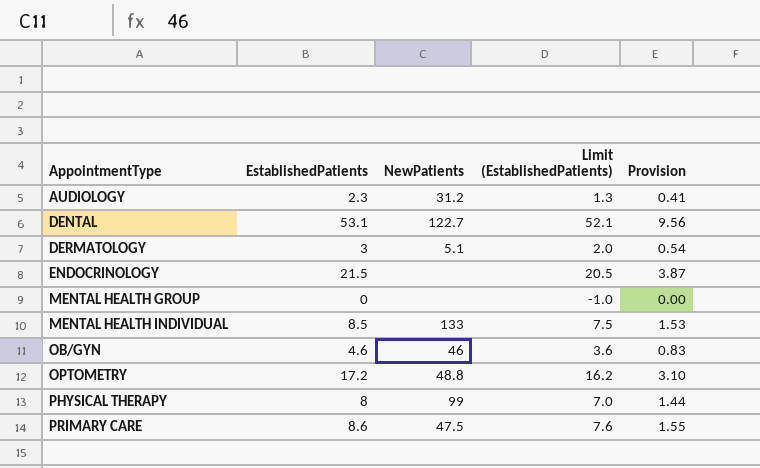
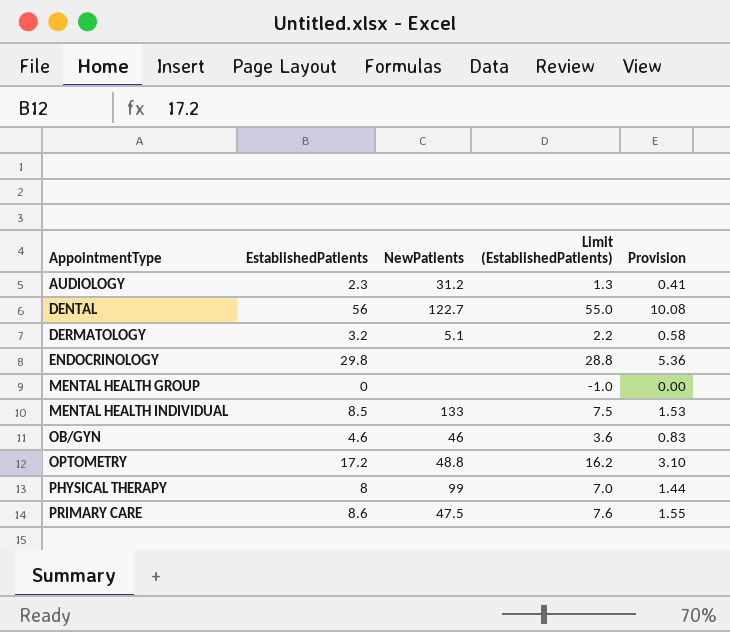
DENTAL | EstablishedPatients: 53.1 -> 56
DENTAL | Limit (EstablishedPatients): 52.1 -> 55.0
DENTAL | Provision: 9.56 -> 10.08
DERMATOLOGY | EstablishedPatients: 3 -> 3.2
DERMATOLOGY | Limit (EstablishedPatients): 2.0 -> 2.2
DERMATOLOGY | Provision: 0.54 -> 0.58
ENDOCRINOLOGY | EstablishedPatients: 21.5 -> 29.8
ENDOCRINOLOGY | Limit (EstablishedPatients): 20.5 -> 28.8
ENDOCRINOLOGY | Provision: 3.87 -> 5.36

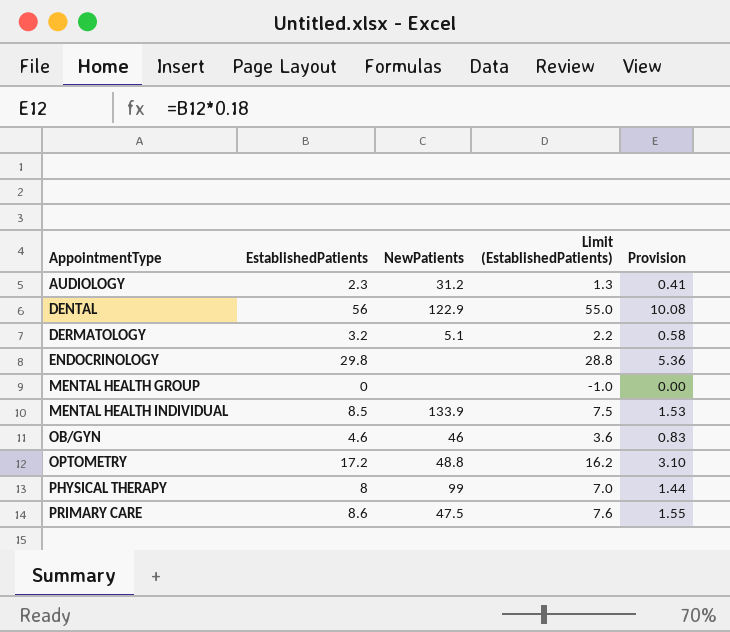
DENTAL | NewPatients: 122.7 -> 122.9
MENTAL HEALTH INDIVIDUAL | NewPatients: 133 -> 133.9

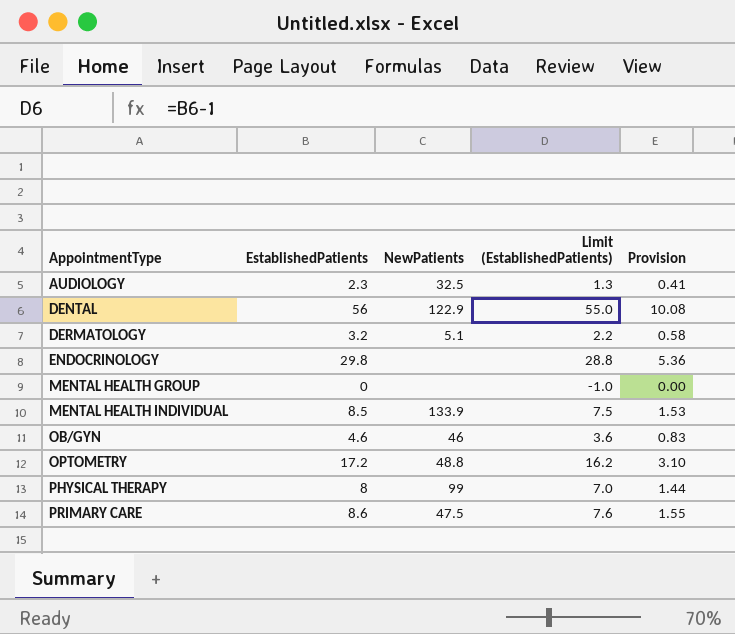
AUDIOLOGY | NewPatients: 31.2 -> 32.5

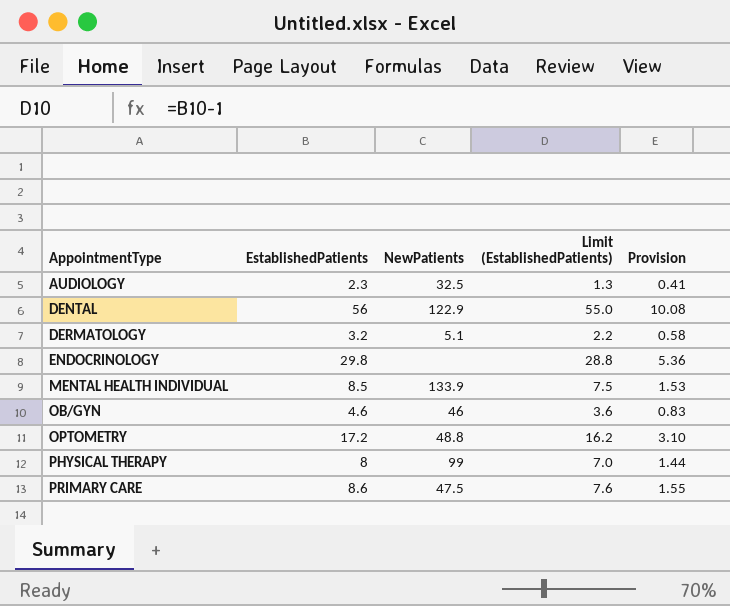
row MENTAL HEALTH GROUP: 0 | none | -1.0 | 0.00 -> none

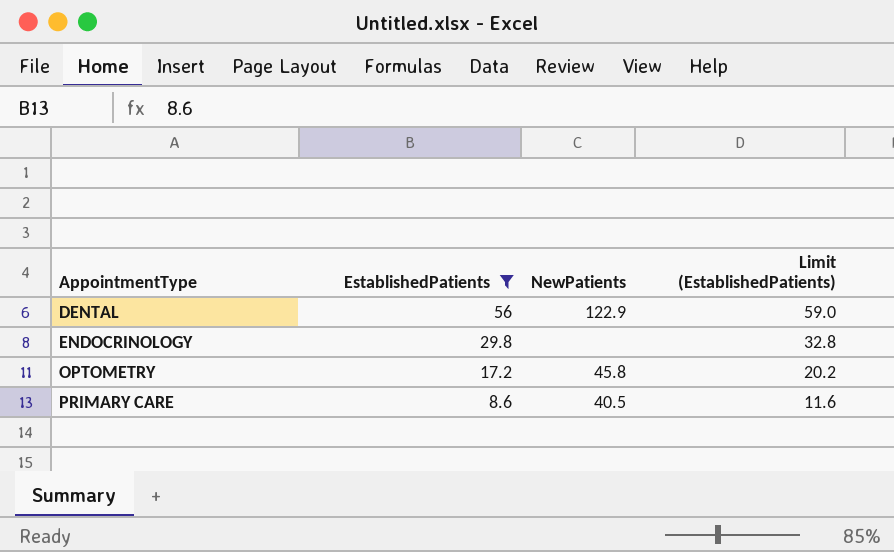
filter: none -> EstablishedPatients >= 8.6
column Provision | formula: [EstablishedPatients] * 0.18 -> none
column Limit (EstablishedPatients) | formula: [EstablishedPatients] - 1 -> [EstablishedPatients] + 3
OPTOMETRY | NewPatients: 48.8 -> 45.8
PRIMARY CARE | NewPatients: 47.5 -> 40.5

